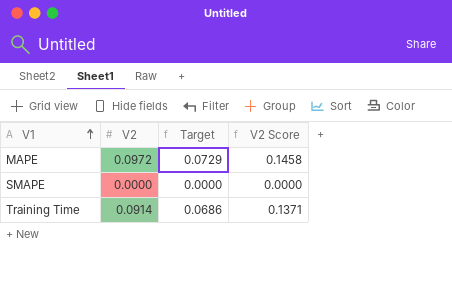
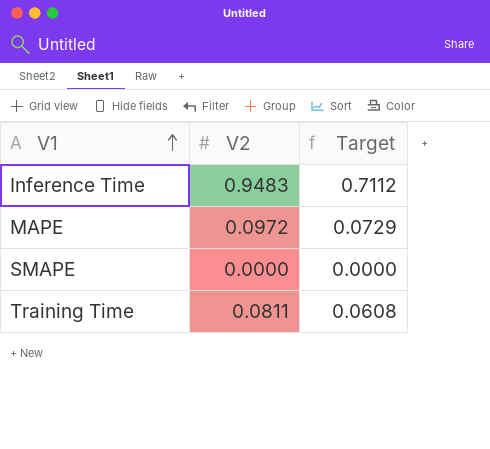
column V2 Score | formula: [V2] * 1.5 -> none
row Inference Time: none -> 0.9483 | 0.7112
Training Time | V2: 0.0914 -> 0.0811
Training Time | Target: 0.0686 -> 0.0608

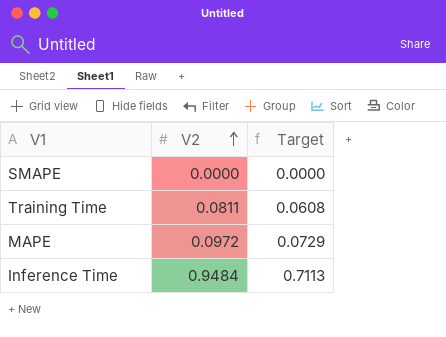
row order: V1 ascending -> V2 ascending
Inference Time | V2: 0.9483 -> 0.9484
Inference Time | Target: 0.7112 -> 0.7113

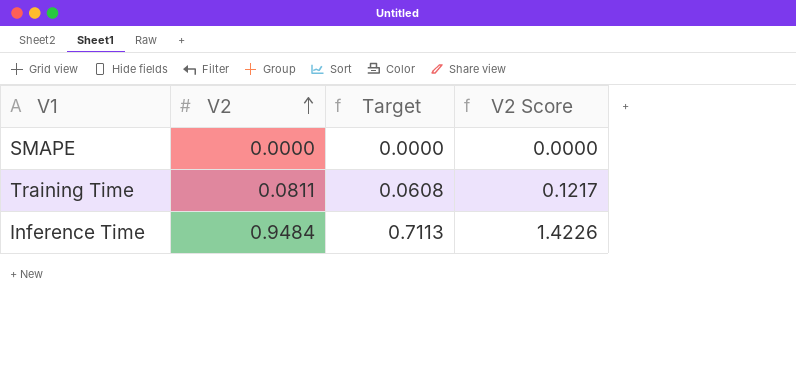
column V2 Score | formula: none -> [V2] * 1.5
row MAPE: 0.0972 | 0.0729 -> none

